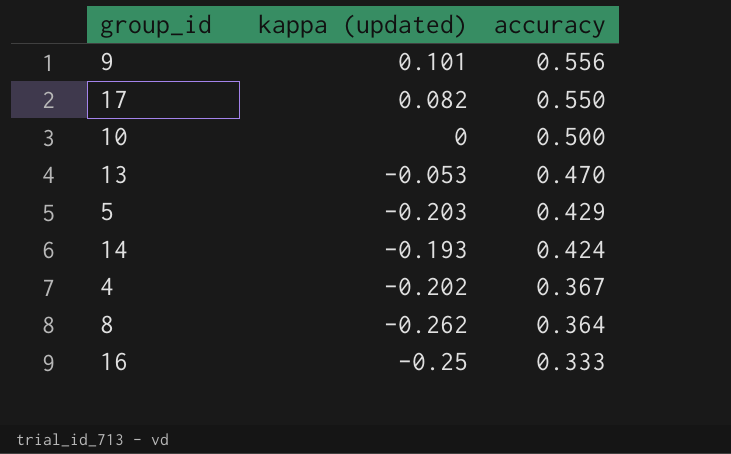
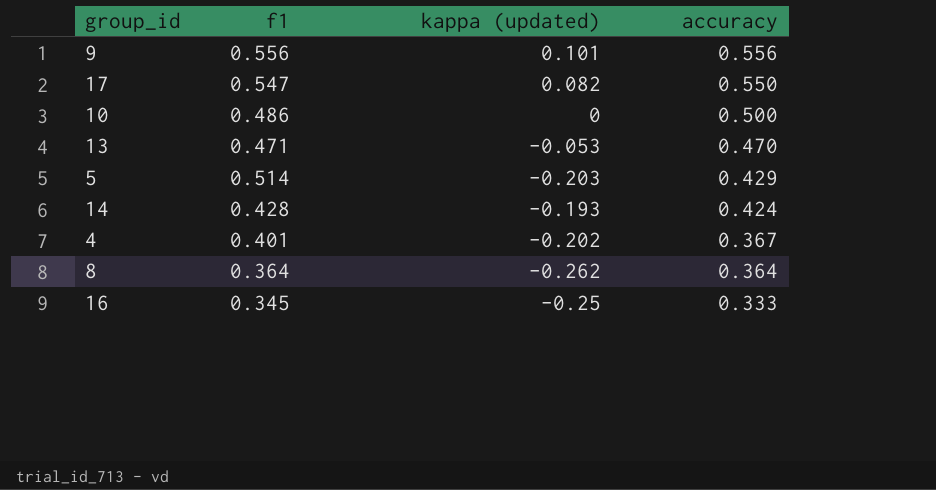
column f1 | position: none -> 2

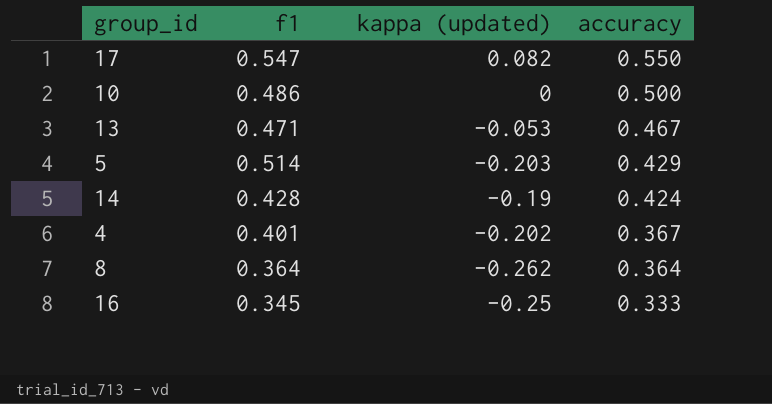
row 9: 0.556 | 0.101 | 0.556 -> none
13 | accuracy: 0.470 -> 0.467
14 | kappa (updated): -0.193 -> -0.19

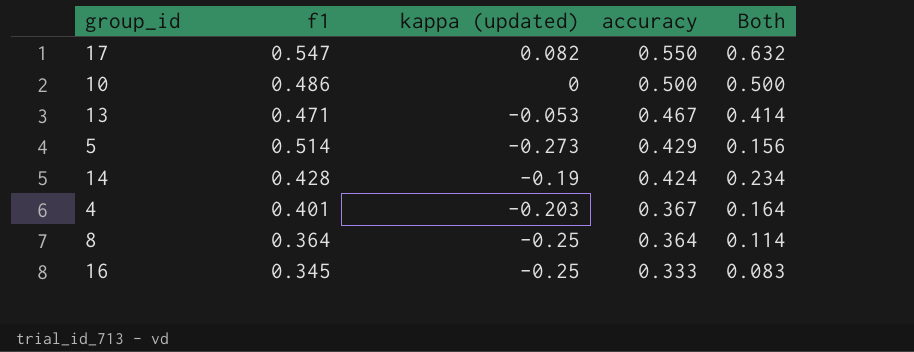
column Both | formula: none -> [kappa (updated)] + [accuracy]
5 | kappa (updated): -0.203 -> -0.273
4 | kappa (updated): -0.202 -> -0.203
8 | kappa (updated): -0.262 -> -0.25

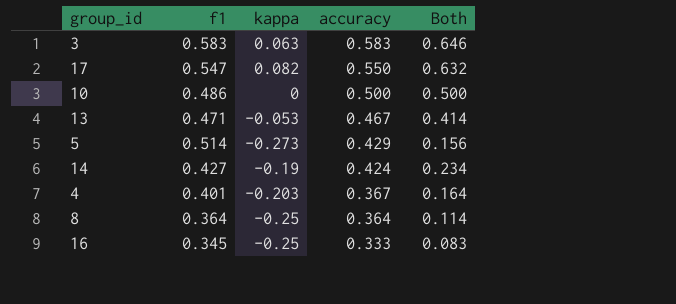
column name: kappa (updated) -> kappa
row 3: none -> 0.583 | 0.063 | 0.583 | 0.646
14 | f1: 0.428 -> 0.427

